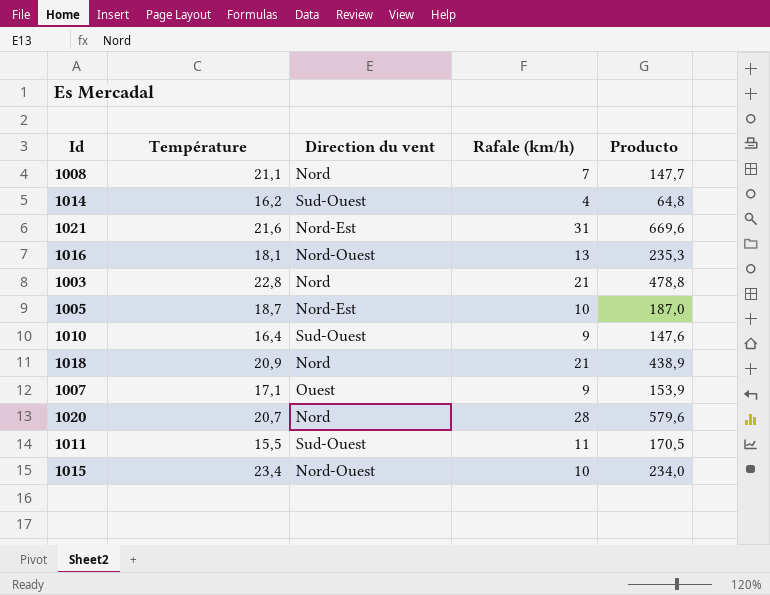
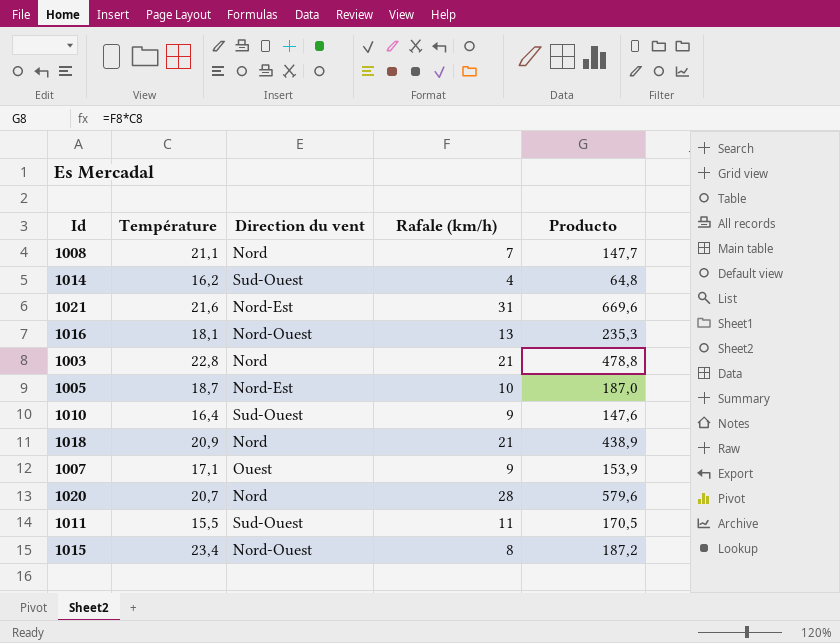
1015 | Rafale (km/h): 10 -> 8
1015 | Producto: 234,0 -> 187,2

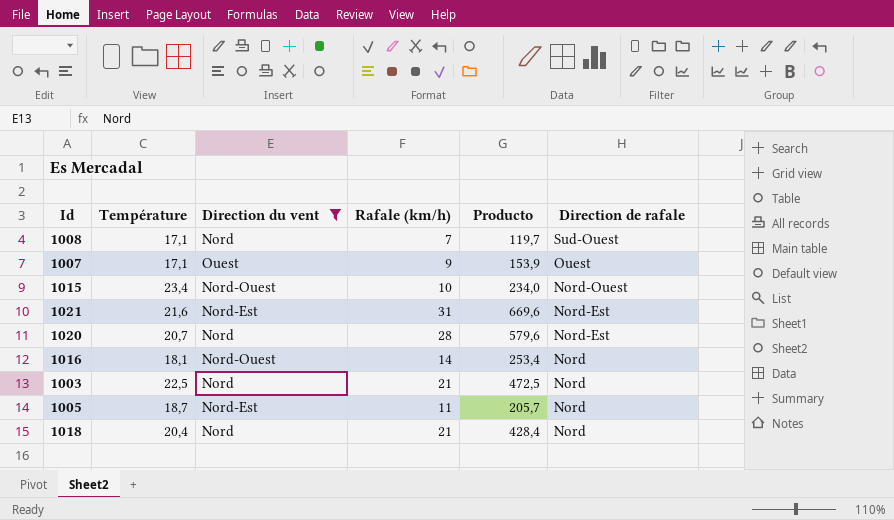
filter: none -> Direction du vent != Sud-Ouest
row order: none -> Direction de rafale descending
column Direction de rafale | position: none -> 6
1008 | Température: 21,1 -> 17,1
1008 | Producto: 147,7 -> 119,7
1015 | Rafale (km/h): 8 -> 10
1015 | Producto: 187,2 -> 234,0
1016 | Rafale (km/h): 13 -> 14
1016 | Producto: 235,3 -> 253,4
1003 | Température: 22,8 -> 22,5
1003 | Producto: 478,8 -> 472,5
1005 | Rafale (km/h): 10 -> 11
1005 | Producto: 187,0 -> 205,7
1018 | Température: 20,9 -> 20,4
1018 | Producto: 438,9 -> 428,4

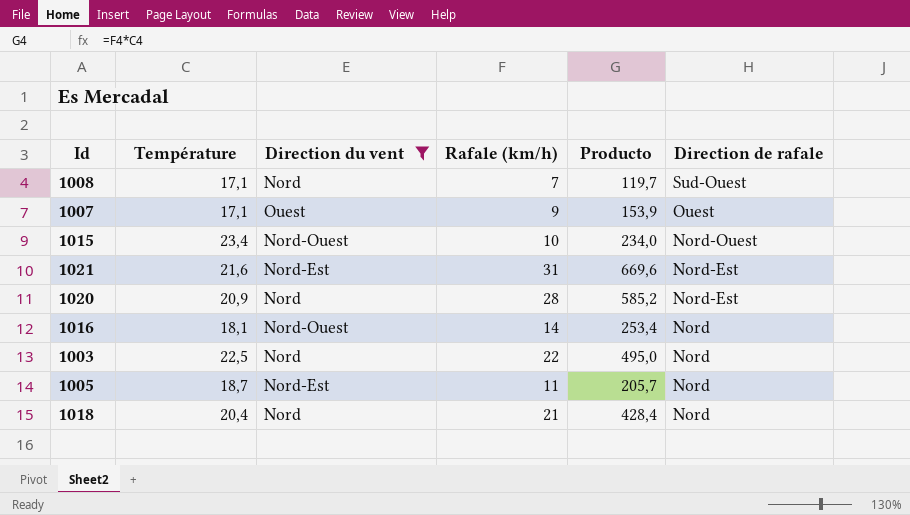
1020 | Température: 20,7 -> 20,9
1020 | Producto: 579,6 -> 585,2
1003 | Rafale (km/h): 21 -> 22
1003 | Producto: 472,5 -> 495,0

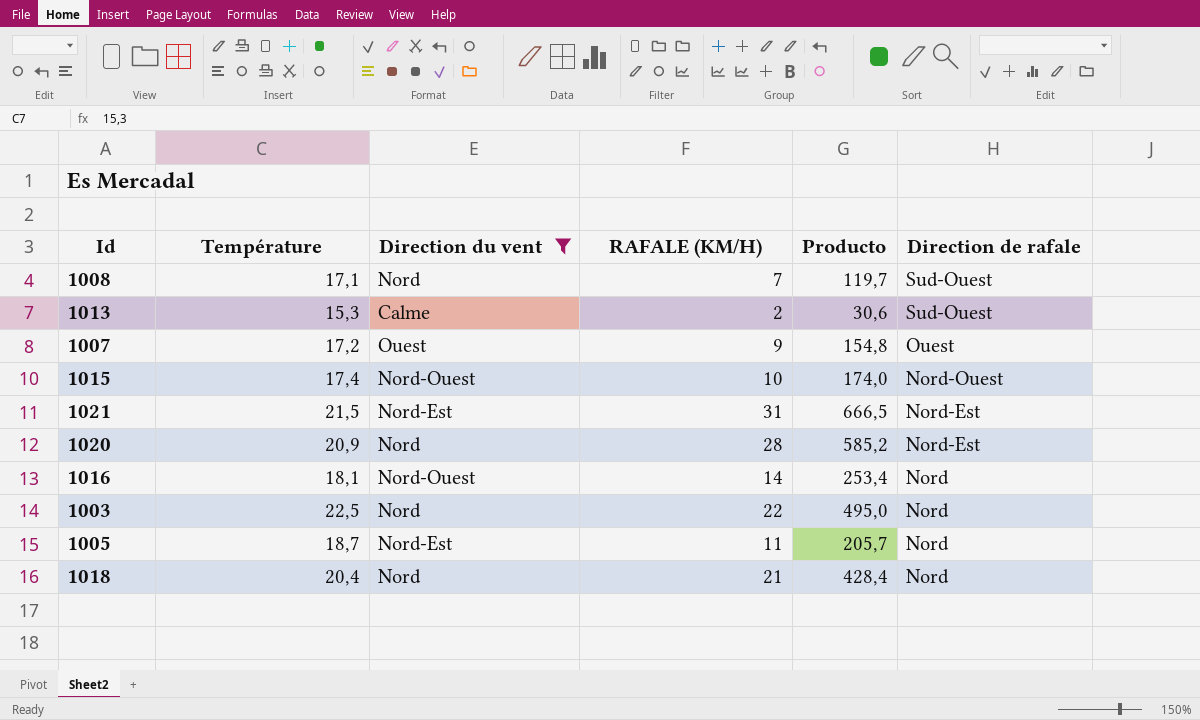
column name: Rafale (km/h) -> RAFALE (KM/H)
row 1013: none -> 15,3 | Calme | 2 | 30,6 | Sud-Ouest
1007 | Température: 17,1 -> 17,2
1007 | Producto: 153,9 -> 154,8
1015 | Température: 23,4 -> 17,4
1015 | Producto: 234,0 -> 174,0
1021 | Température: 21,6 -> 21,5
1021 | Producto: 669,6 -> 666,5

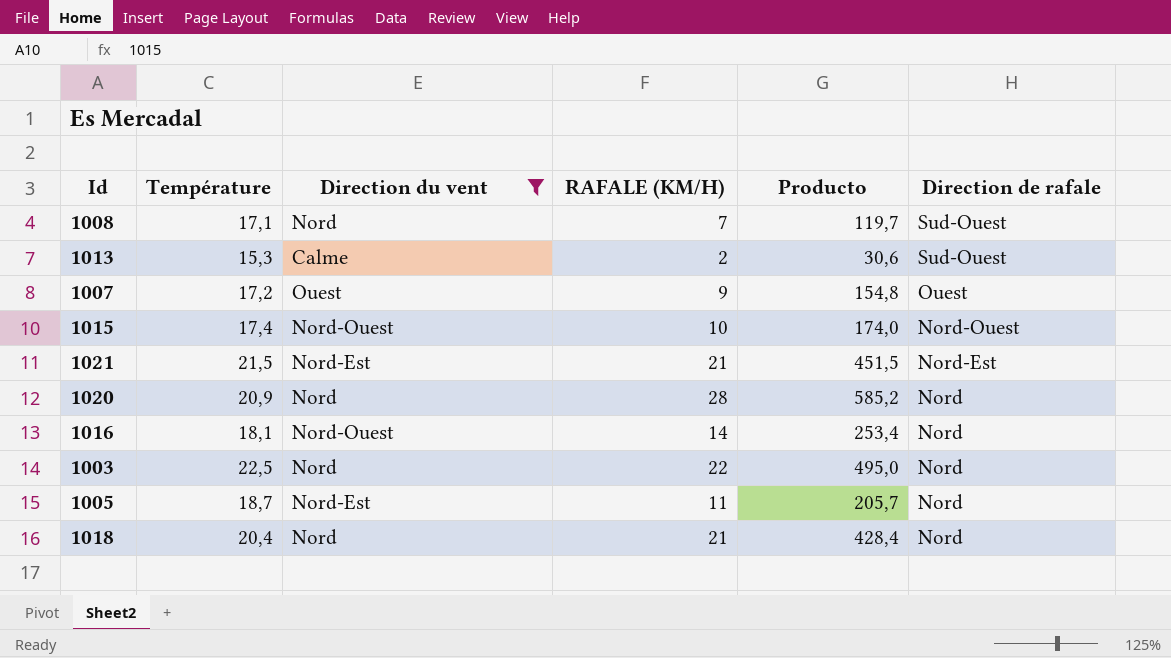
1021 | RAFALE (KM/H): 31 -> 21
1021 | Producto: 666,5 -> 451,5
1020 | Direction de rafale: Nord-Est -> Nord

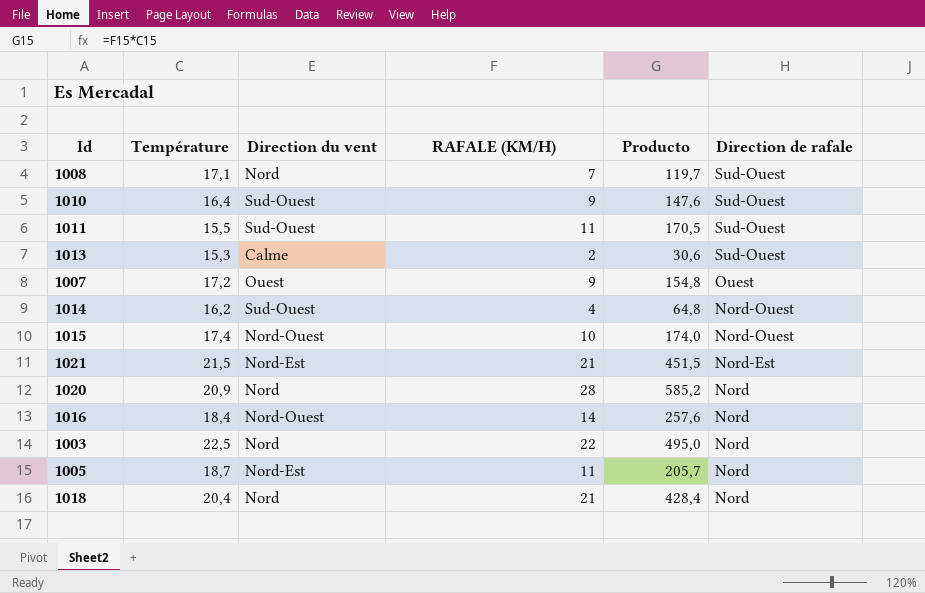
filter: Direction du vent != Sud-Ouest -> none
1016 | Température: 18,1 -> 18,4
1016 | Producto: 253,4 -> 257,6

